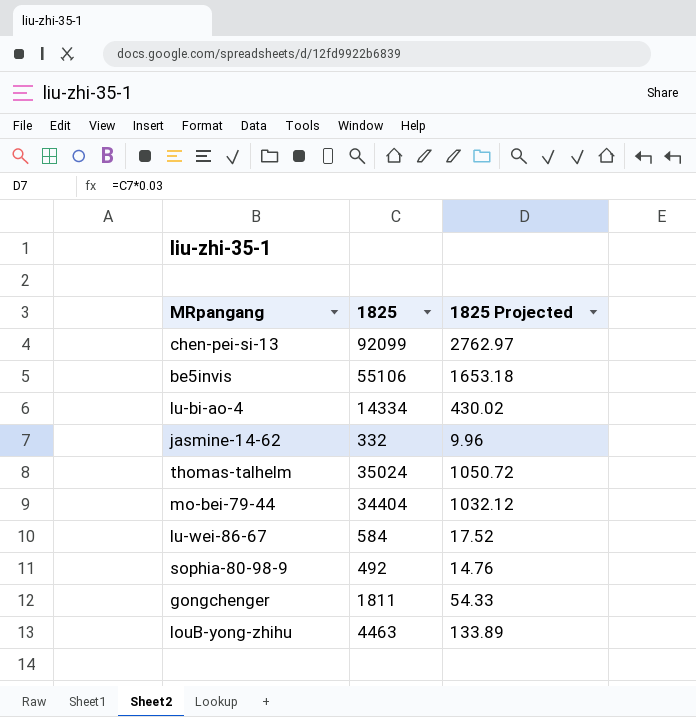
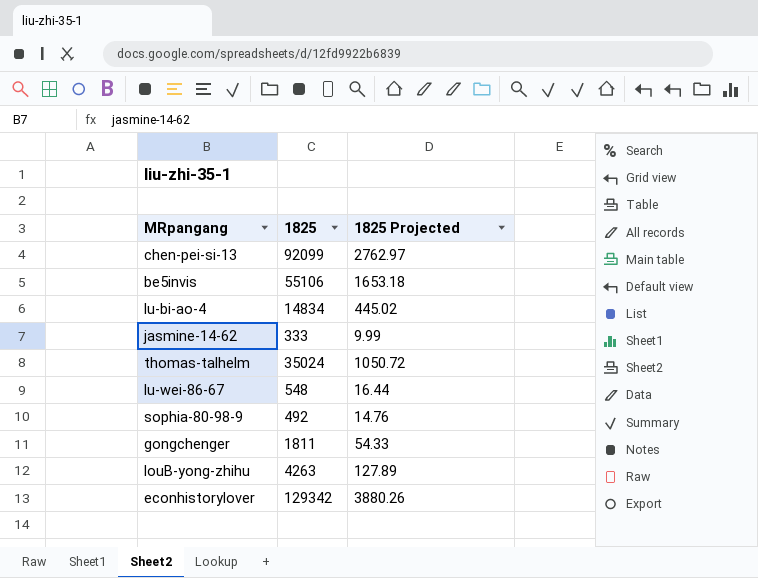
row mo-bei-79-44: 34404 | 1032.12 -> none
lu-bi-ao-4 | 1825: 14334 -> 14834
lu-bi-ao-4 | 1825 Projected: 430.02 -> 445.02
jasmine-14-62 | 1825: 332 -> 333
jasmine-14-62 | 1825 Projected: 9.96 -> 9.99
lu-wei-86-67 | 1825: 584 -> 548
lu-wei-86-67 | 1825 Projected: 17.52 -> 16.44
louB-yong-zhihu | 1825: 4463 -> 4263
louB-yong-zhihu | 1825 Projected: 133.89 -> 127.89
row econhistorylover: none -> 129342 | 3880.26

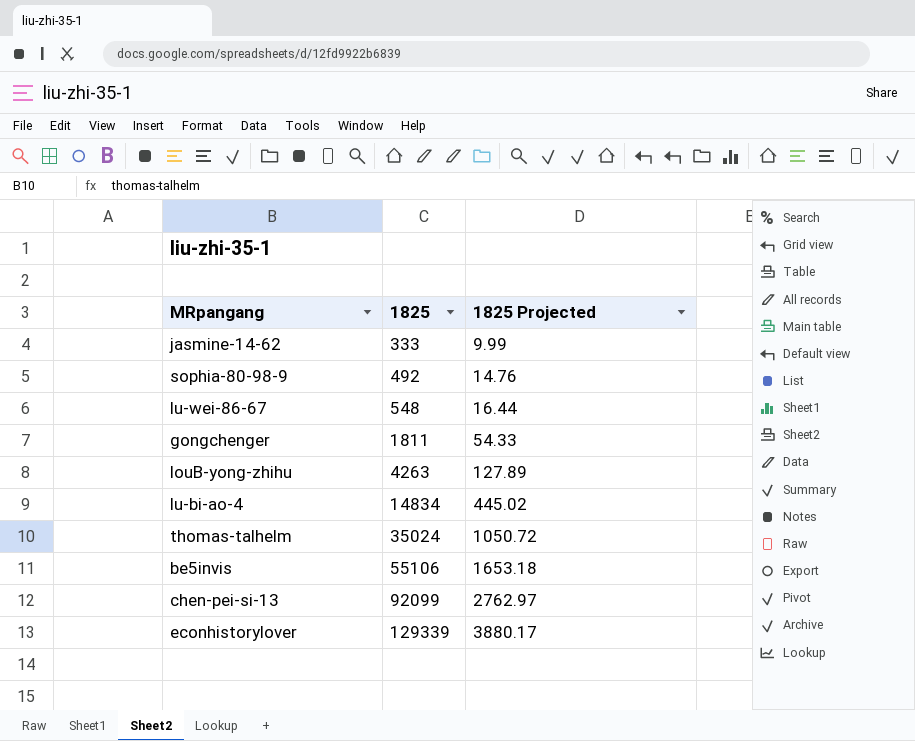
row order: none -> 1825 ascending
econhistorylover | 1825: 129342 -> 129339
econhistorylover | 1825 Projected: 3880.26 -> 3880.17

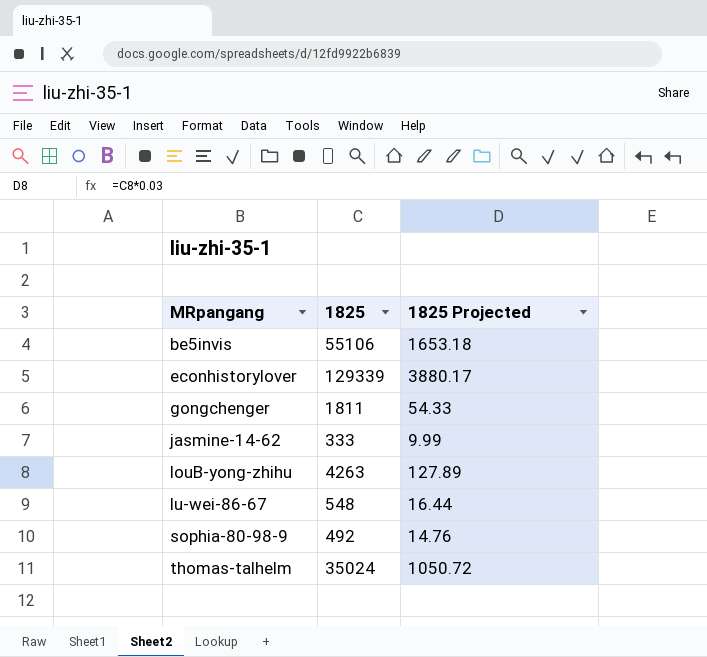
row order: 1825 ascending -> MRpangang ascending
row lu-bi-ao-4: 14834 | 445.02 -> none
row chen-pei-si-13: 92099 | 2762.97 -> none

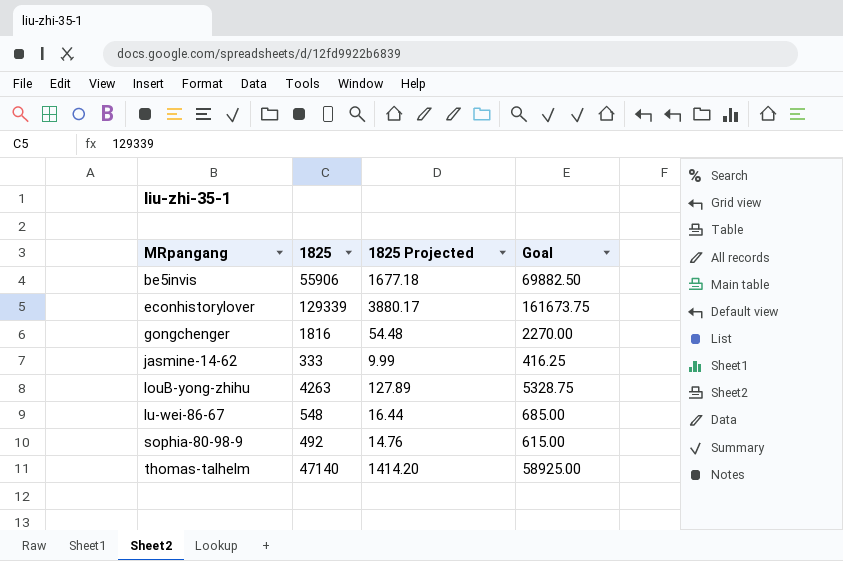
column Goal | formula: none -> [1825] * 1.25
be5invis | 1825: 55106 -> 55906
be5invis | 1825 Projected: 1653.18 -> 1677.18
gongchenger | 1825: 1811 -> 1816
gongchenger | 1825 Projected: 54.33 -> 54.48
thomas-talhelm | 1825: 35024 -> 47140
thomas-talhelm | 1825 Projected: 1050.72 -> 1414.20

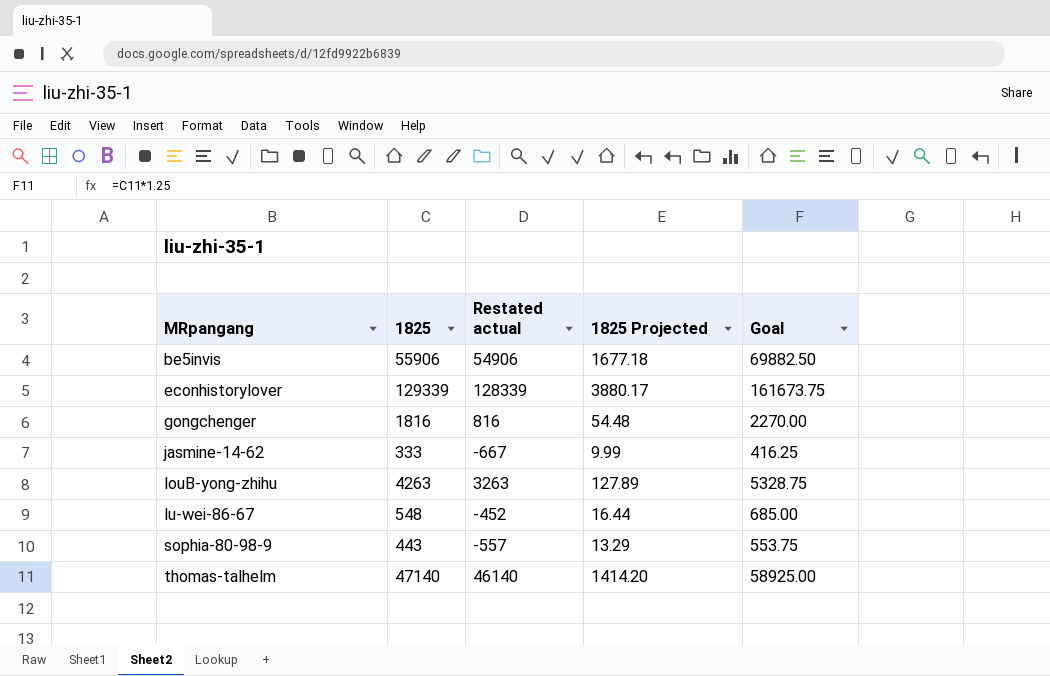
column Restated actual | formula: none -> [1825] - 1000
sophia-80-98-9 | 1825: 492 -> 443
sophia-80-98-9 | 1825 Projected: 14.76 -> 13.29
sophia-80-98-9 | Goal: 615.00 -> 553.75

